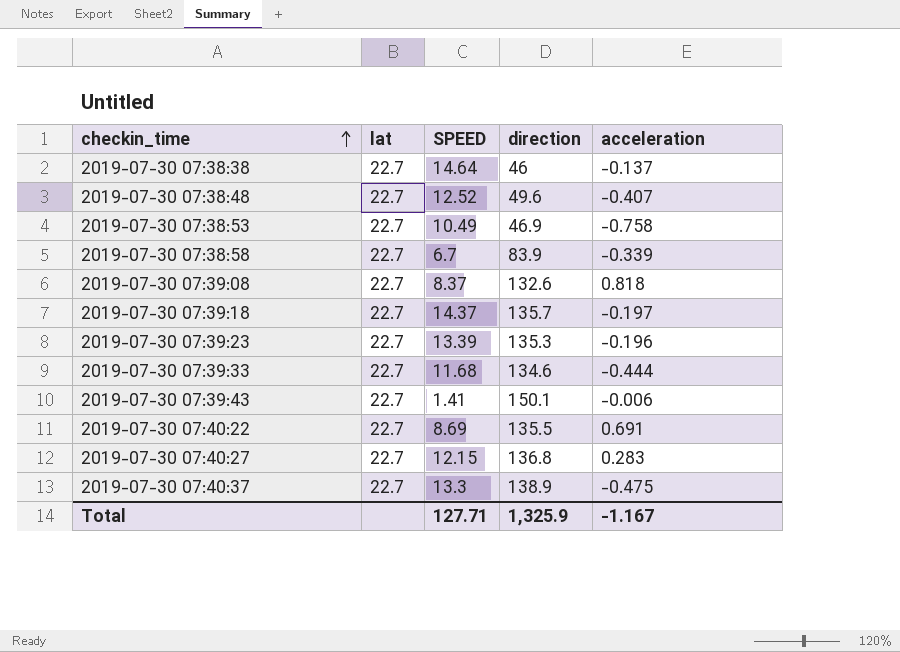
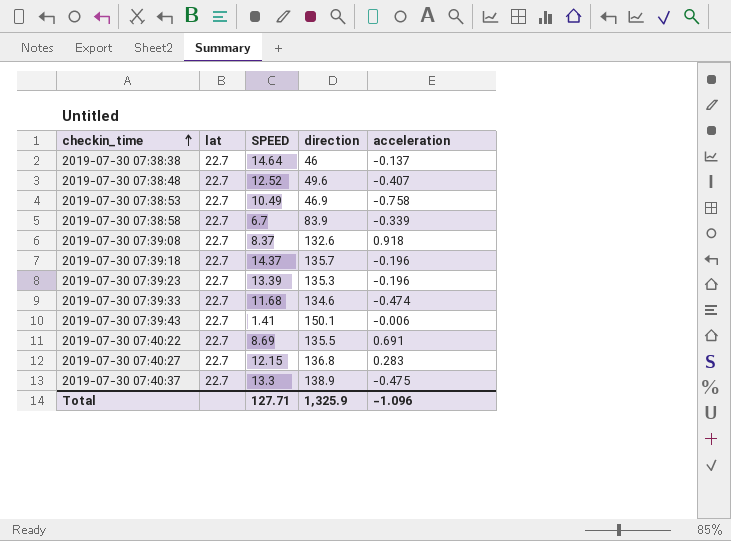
2019-07-30 07:39:08 | acceleration: 0.818 -> 0.918
2019-07-30 07:39:18 | acceleration: -0.197 -> -0.196
2019-07-30 07:39:33 | acceleration: -0.444 -> -0.474
Total | acceleration: -1.167 -> -1.096

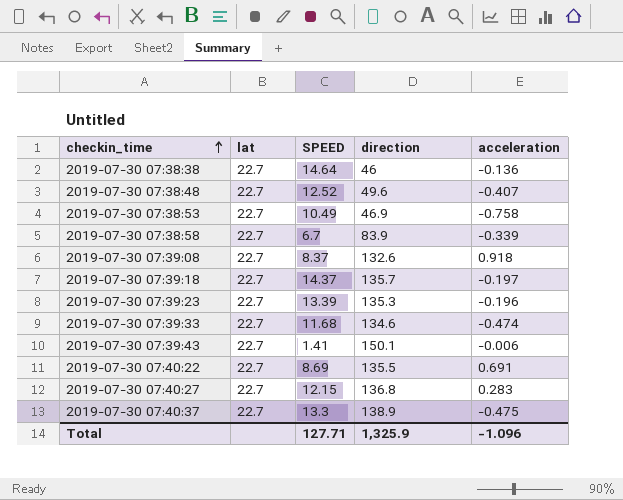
2019-07-30 07:38:38 | acceleration: -0.137 -> -0.136
2019-07-30 07:39:18 | acceleration: -0.196 -> -0.197

